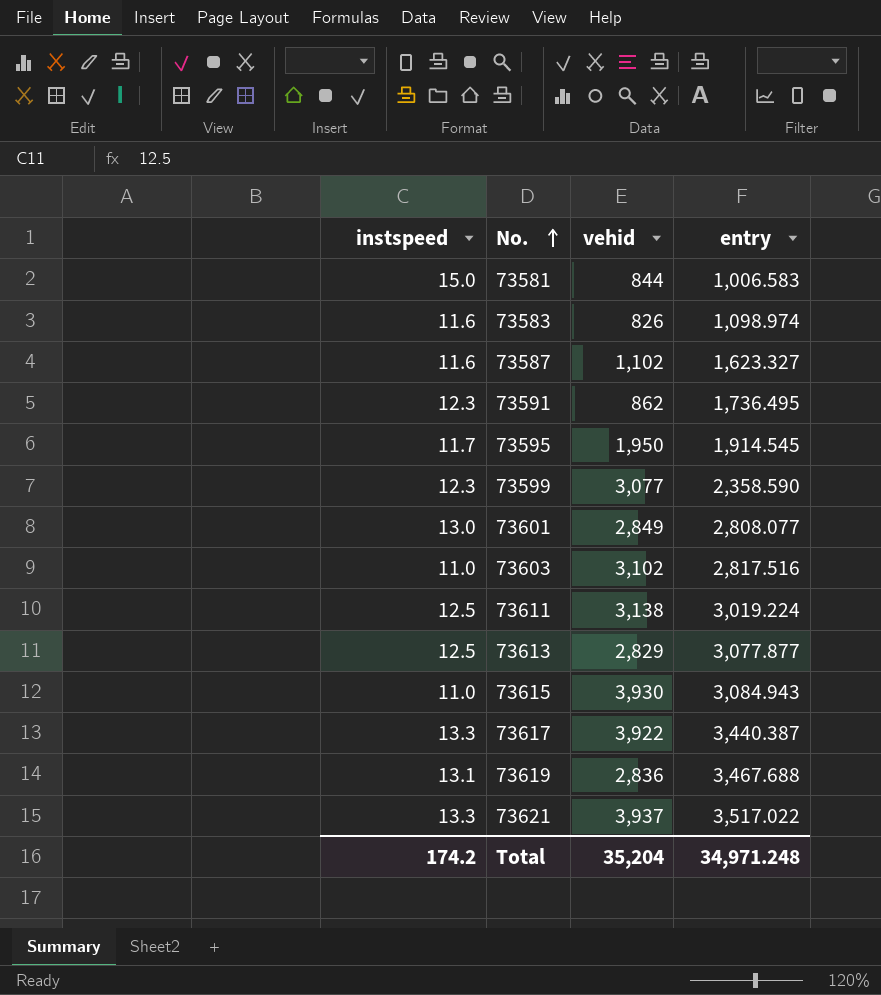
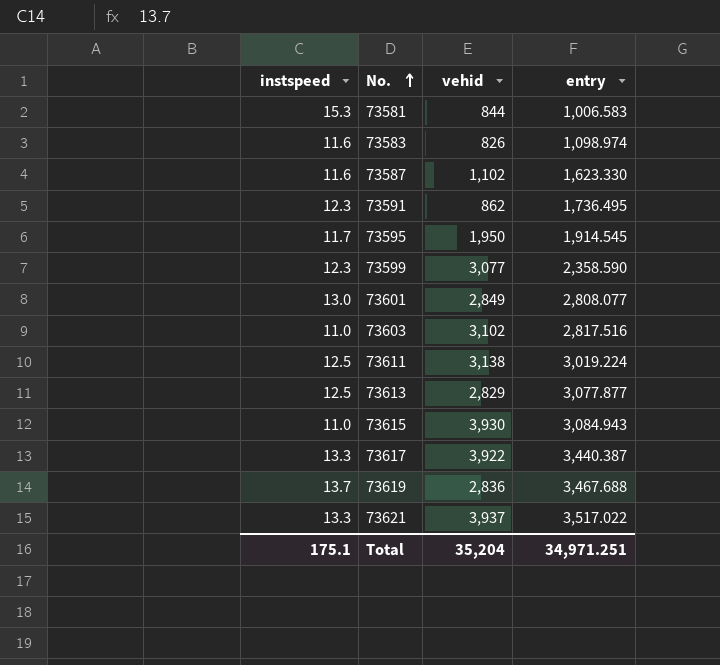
73581 | instspeed: 15.0 -> 15.3
73587 | entry: 1,623.327 -> 1,623.330
73619 | instspeed: 13.1 -> 13.7
Total | instspeed: 174.2 -> 175.1
Total | entry: 34,971.248 -> 34,971.251

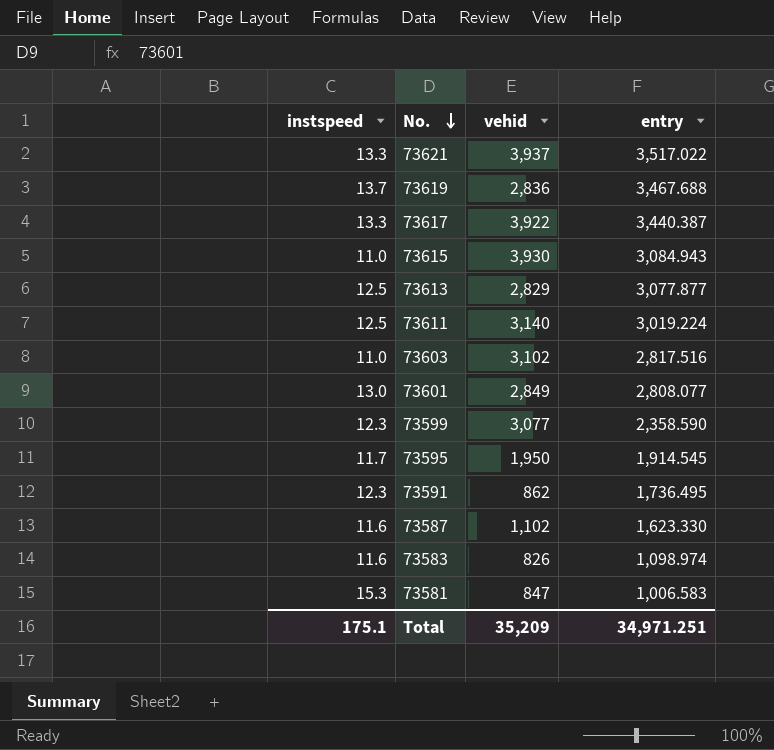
row order: No. ascending -> No. descending
73611 | vehid: 3,138 -> 3,140
73581 | vehid: 844 -> 847
Total | vehid: 35,204 -> 35,209

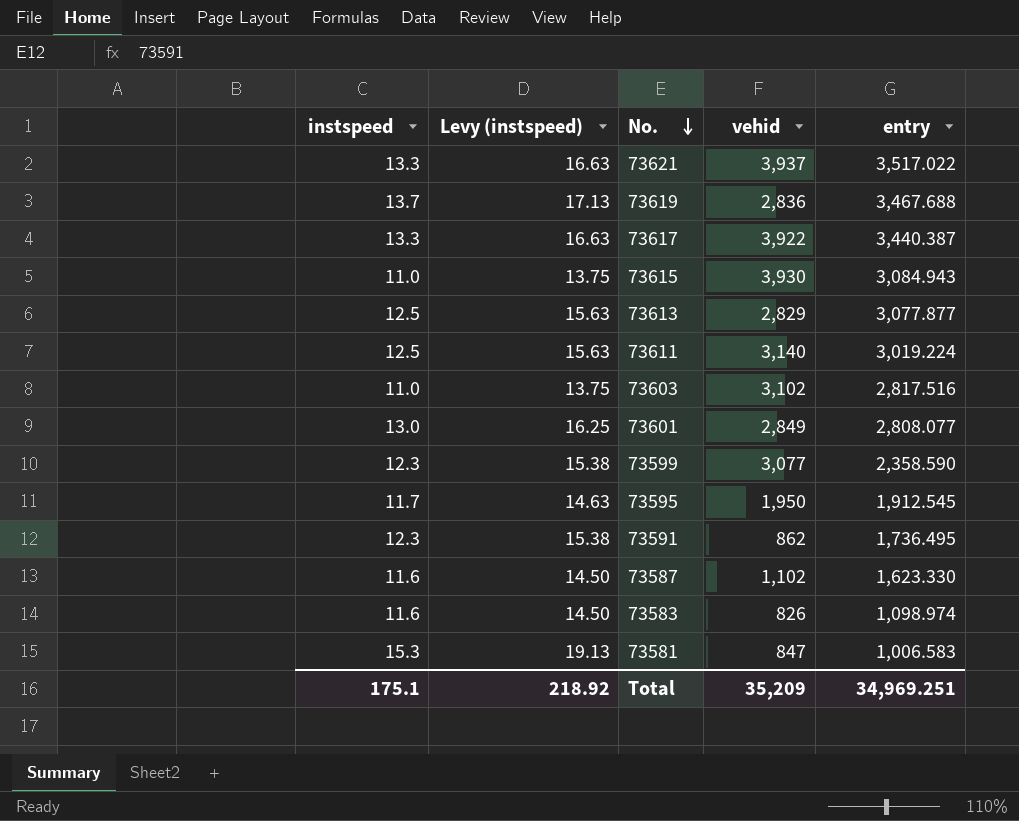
column Levy (instspeed) | formula: none -> [instspeed] * 1.25
73595 | entry: 1,914.545 -> 1,912.545
Total | entry: 34,971.251 -> 34,969.251

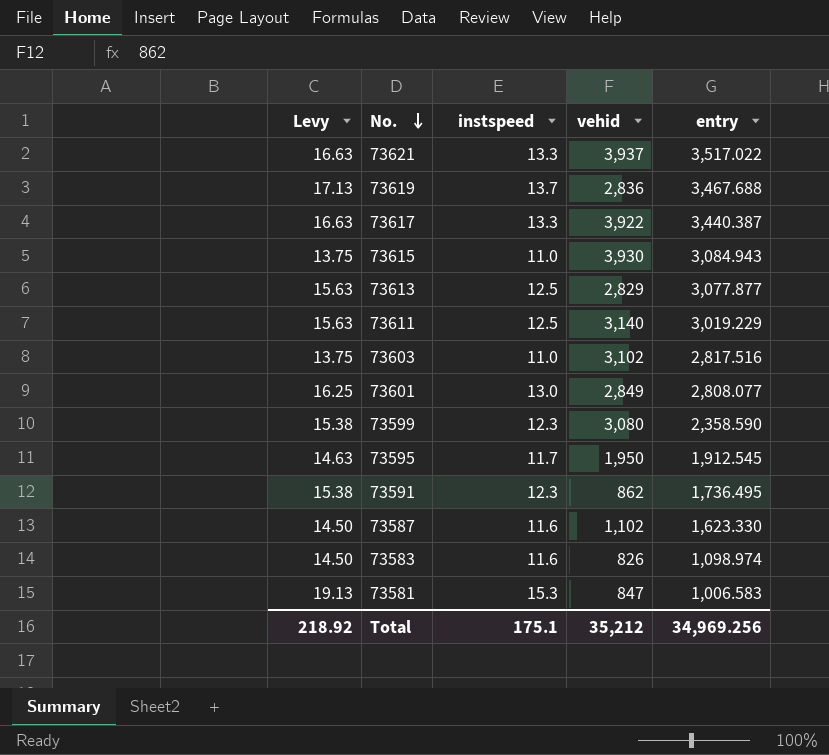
column name: Levy (instspeed) -> Levy
column instspeed | position: 1 -> 3
73611 | entry: 3,019.224 -> 3,019.229
73599 | vehid: 3,077 -> 3,080
Total | vehid: 35,209 -> 35,212
Total | entry: 34,969.251 -> 34,969.256

